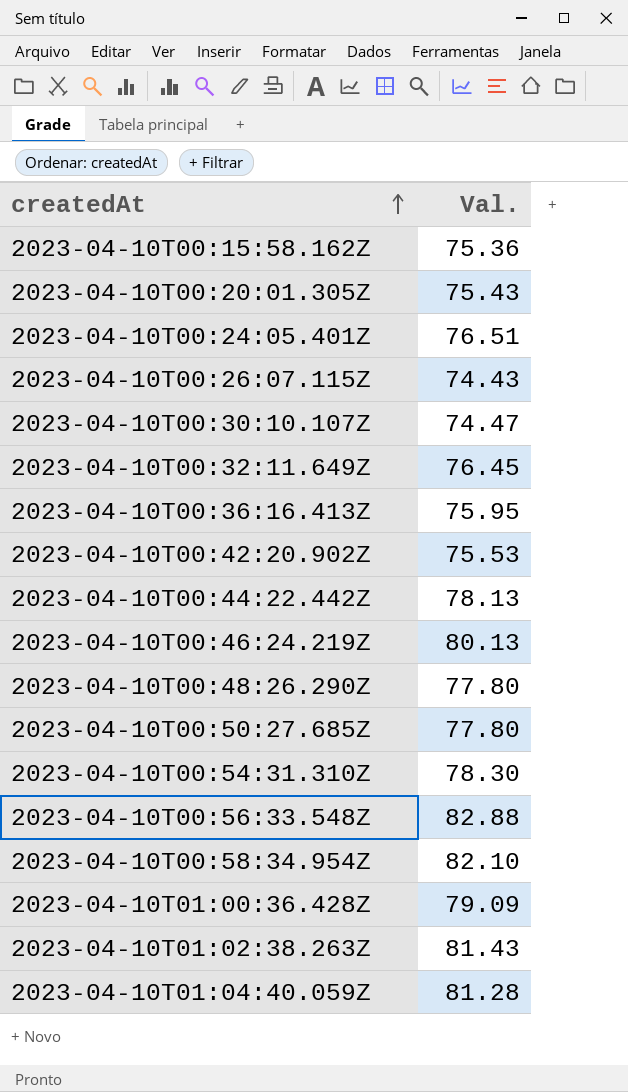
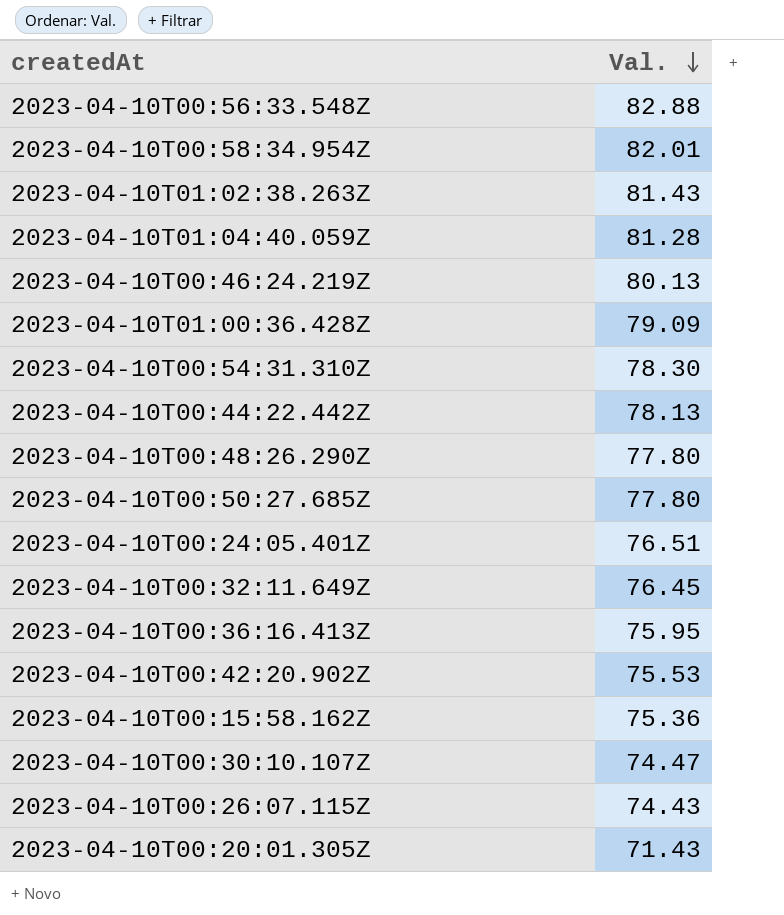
row order: createdAt ascending -> Val. descending
2023-04-10T00:58:34.954Z | Val.: 82.10 -> 82.01
2023-04-10T00:20:01.305Z | Val.: 75.43 -> 71.43

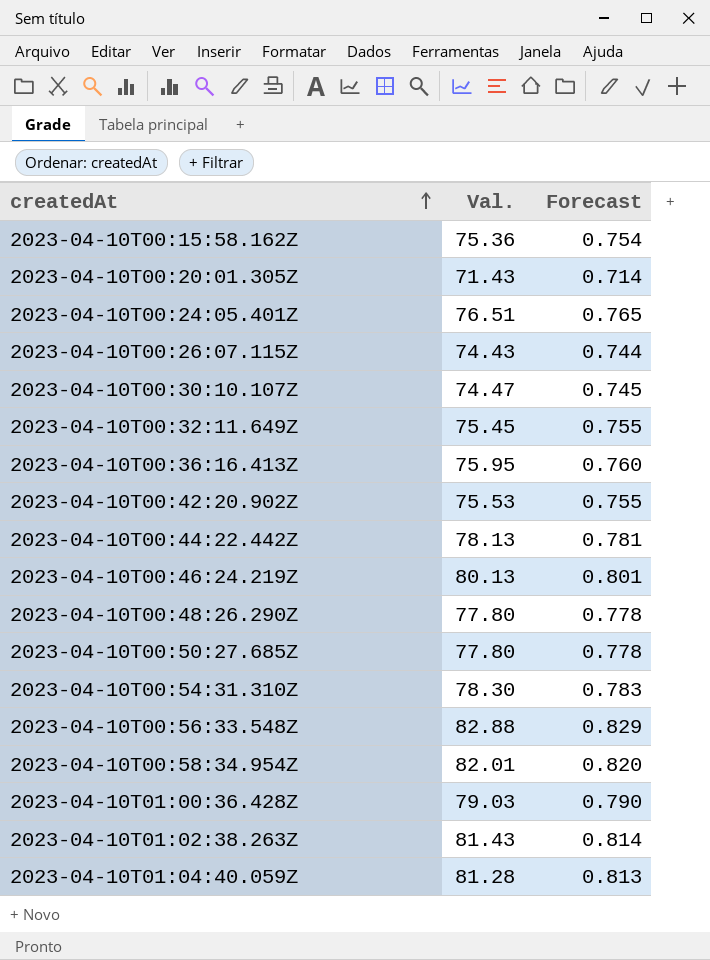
row order: Val. descending -> createdAt ascending
column Forecast | formula: none -> [Val.] * 0.01
2023-04-10T00:32:11.649Z | Val.: 76.45 -> 75.45
2023-04-10T01:00:36.428Z | Val.: 79.09 -> 79.03

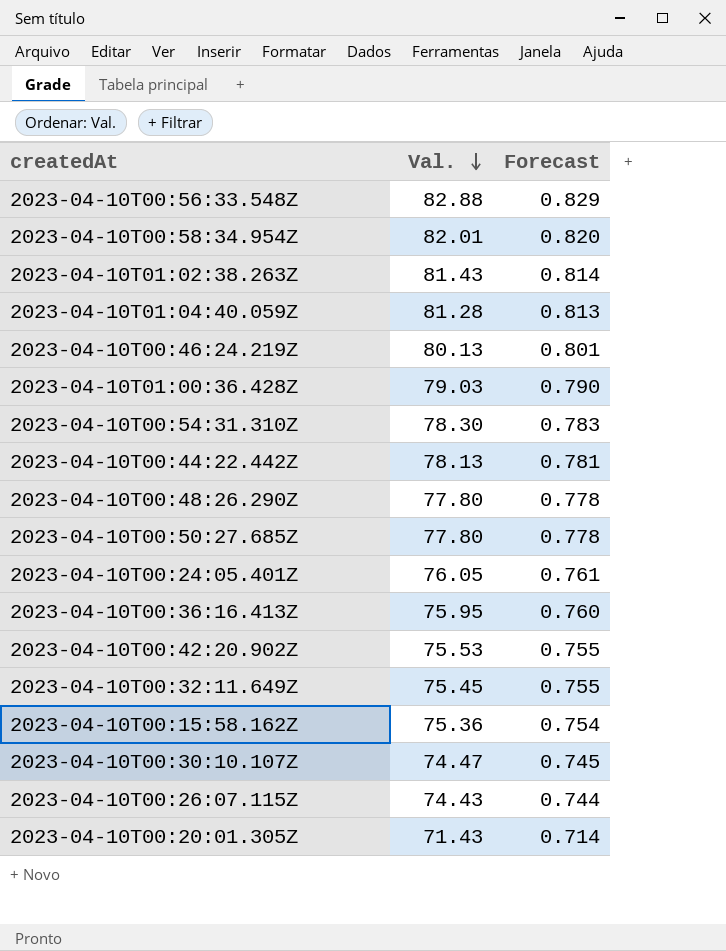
row order: createdAt ascending -> Val. descending
2023-04-10T00:24:05.401Z | Val.: 76.51 -> 76.05
2023-04-10T00:24:05.401Z | Forecast: 0.765 -> 0.761

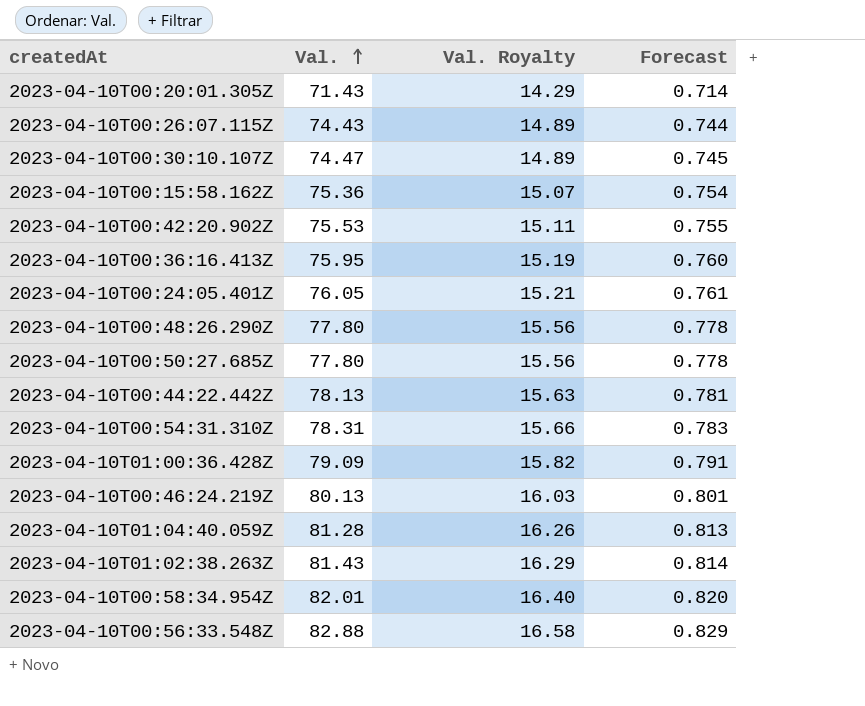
row order: Val. descending -> Val. ascending
column Val. Royalty | formula: none -> [Val.] * 0.2
row 2023-04-10T00:32:11.649Z: 75.45 | 0.755 -> none
2023-04-10T00:54:31.310Z | Val.: 78.30 -> 78.31
2023-04-10T01:00:36.428Z | Val.: 79.03 -> 79.09
2023-04-10T01:00:36.428Z | Forecast: 0.790 -> 0.791

